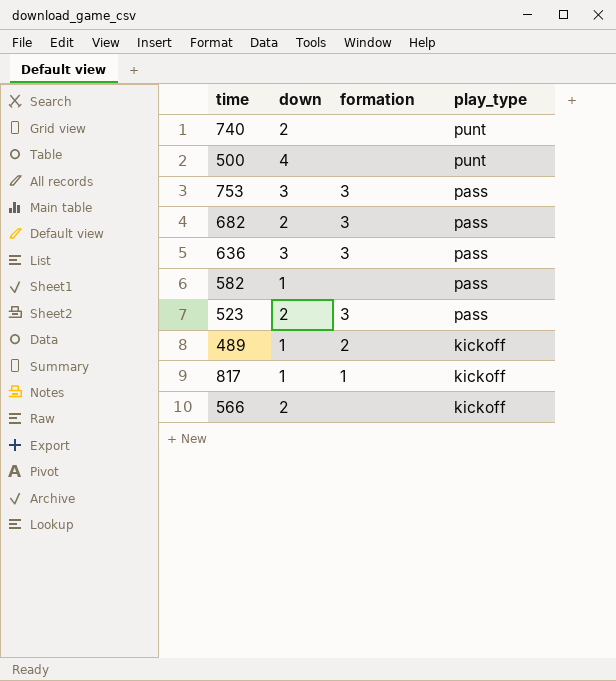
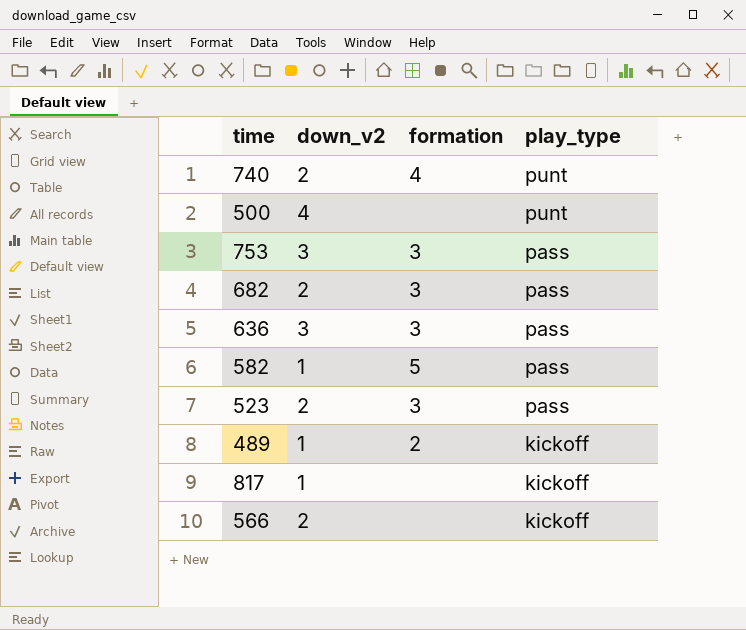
column name: down -> down_v2
740 | formation: none -> 4
582 | formation: none -> 5
817 | formation: 1 -> none

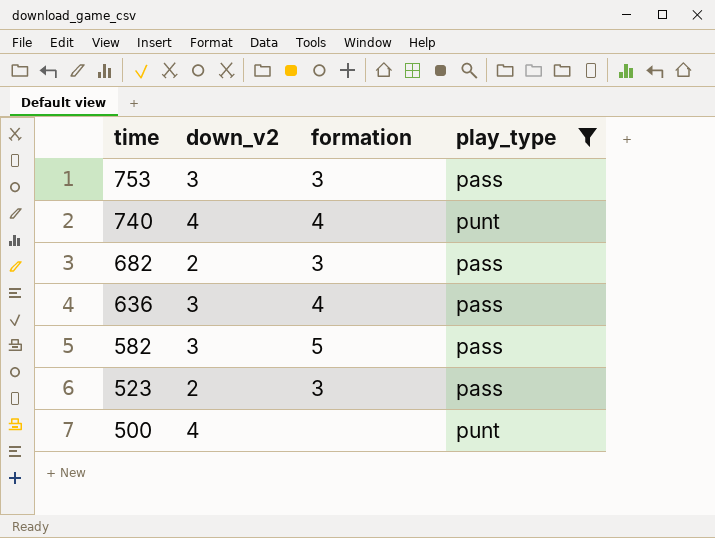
filter: none -> play_type != kickoff
row order: play_type descending -> time descending
740 | down_v2: 2 -> 4
636 | formation: 3 -> 4
582 | down_v2: 1 -> 3

